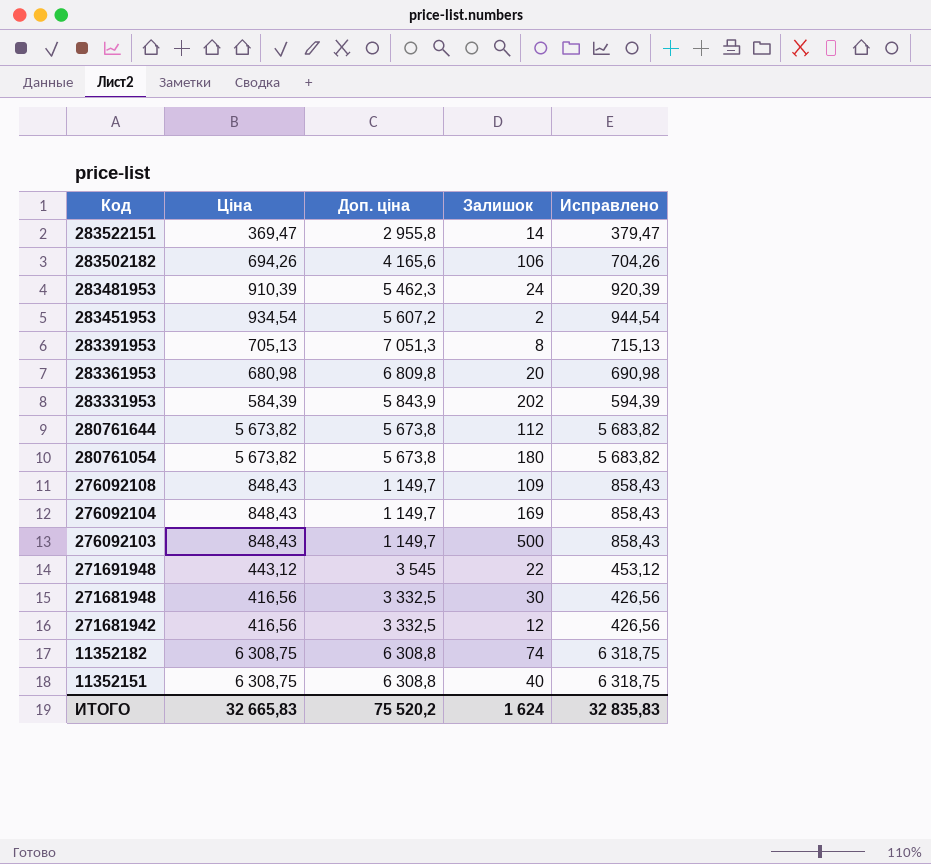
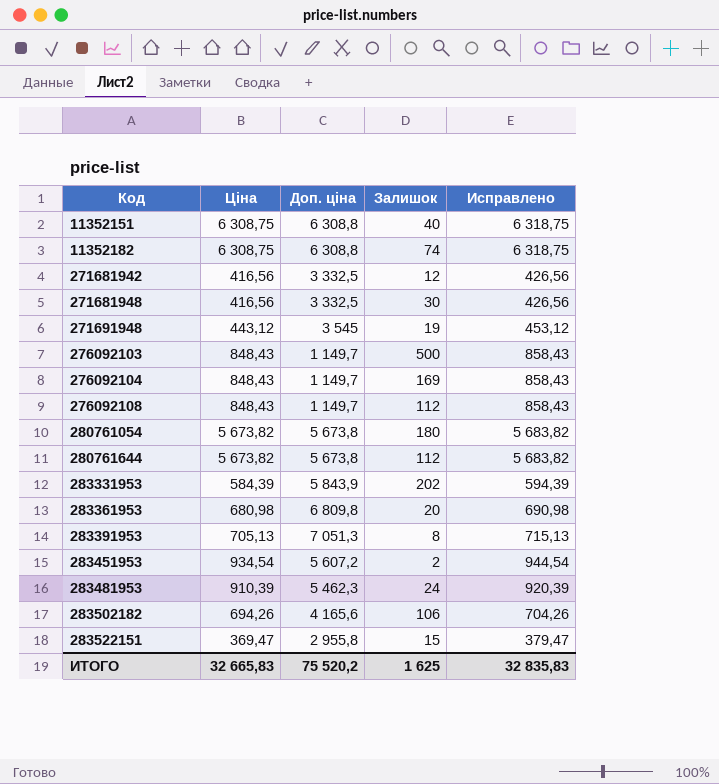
row order: Код descending -> Код ascending
271691948 | Залишок: 22 -> 19
276092108 | Залишок: 109 -> 112
283522151 | Залишок: 14 -> 15
ИТОГО | Залишок: 1 624 -> 1 625

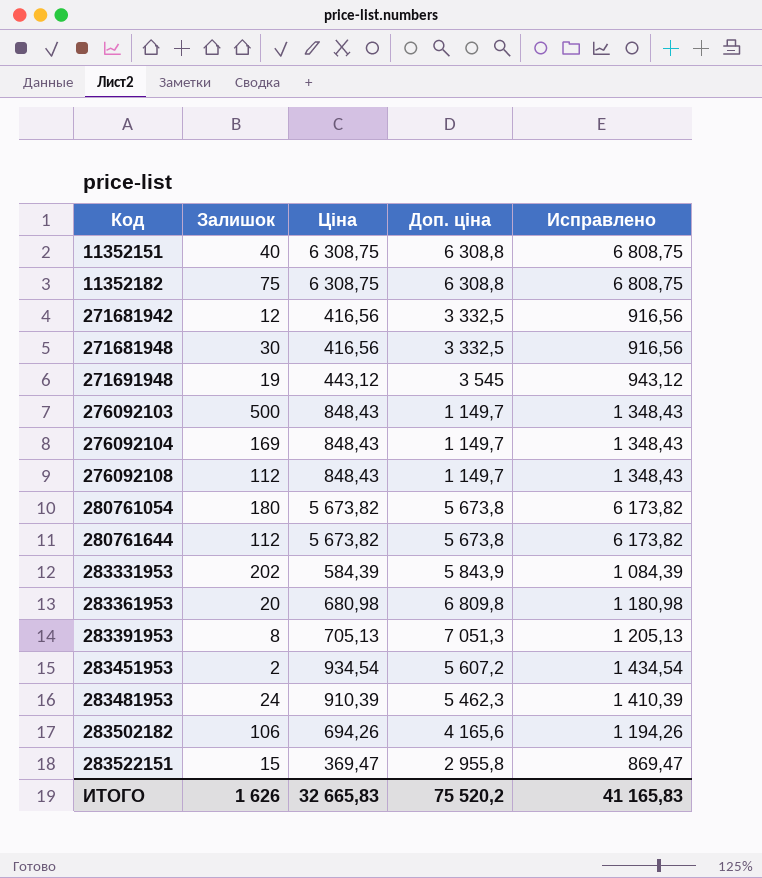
column Залишок | position: 4 -> 2
column Исправлено | formula: [Ціна] + 10 -> [Ціна] + 500
11352182 | Залишок: 74 -> 75
ИТОГО | Залишок: 1 625 -> 1 626
ИТОГО | Исправлено: 32 835,83 -> 41 165,83

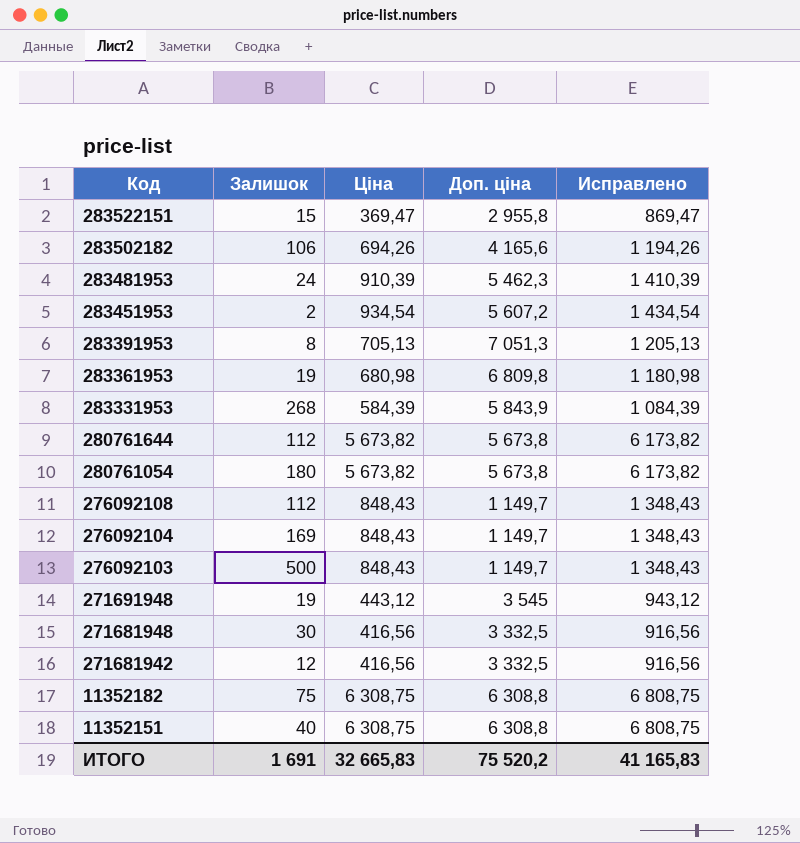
row order: Код ascending -> Код descending
283361953 | Залишок: 20 -> 19
283331953 | Залишок: 202 -> 268
ИТОГО | Залишок: 1 626 -> 1 691

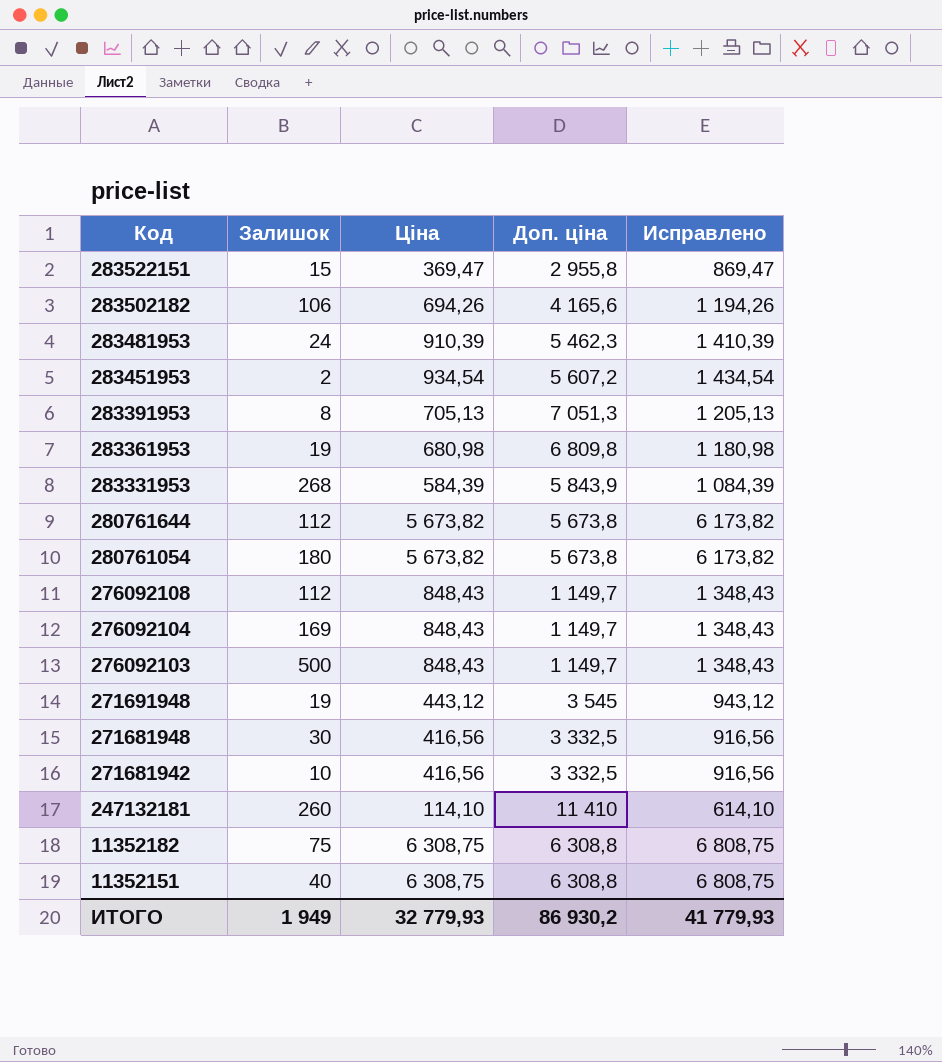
271681942 | Залишок: 12 -> 10
row 247132181: none -> 260 | 114,10 | 11 410 | 614,10
ИТОГО | Залишок: 1 691 -> 1 949
ИТОГО | Ціна: 32 665,83 -> 32 779,93
ИТОГО | Доп. ціна: 75 520,2 -> 86 930,2
ИТОГО | Исправлено: 41 165,83 -> 41 779,93

